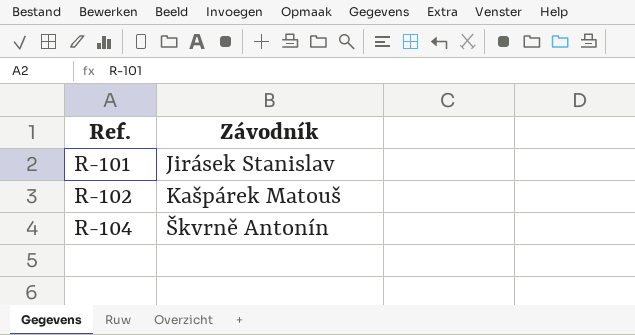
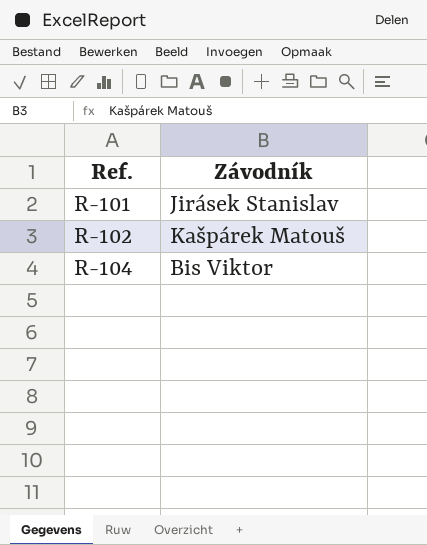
R-104 | Závodník: Škvrně Antonín -> Bis Viktor

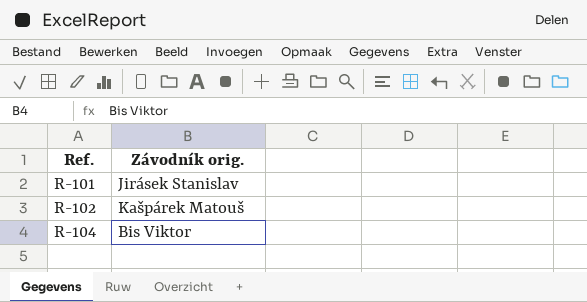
column name: Závodník -> Závodník orig.

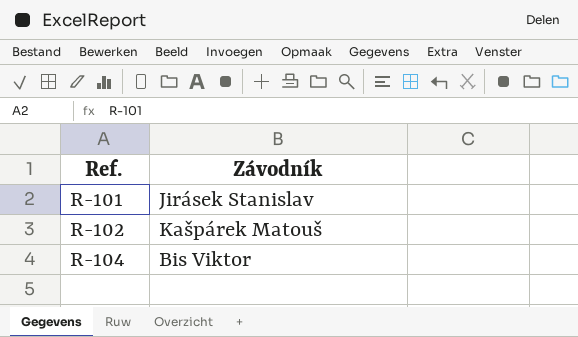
column name: Závodník orig. -> Závodník

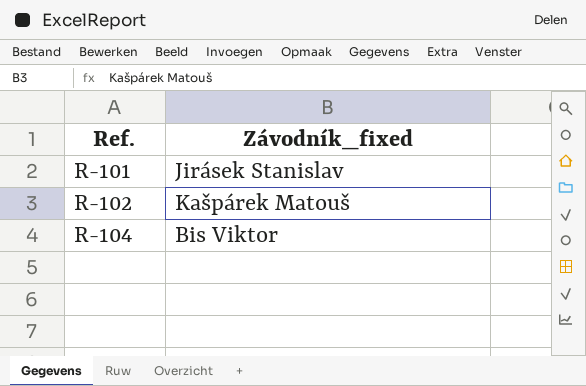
column name: Závodník -> Závodník_fixed

